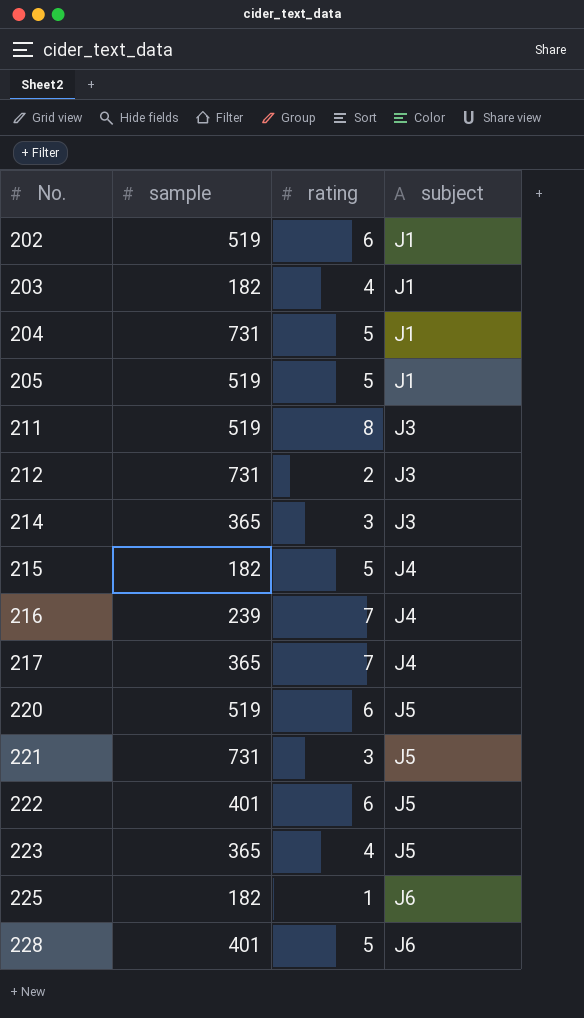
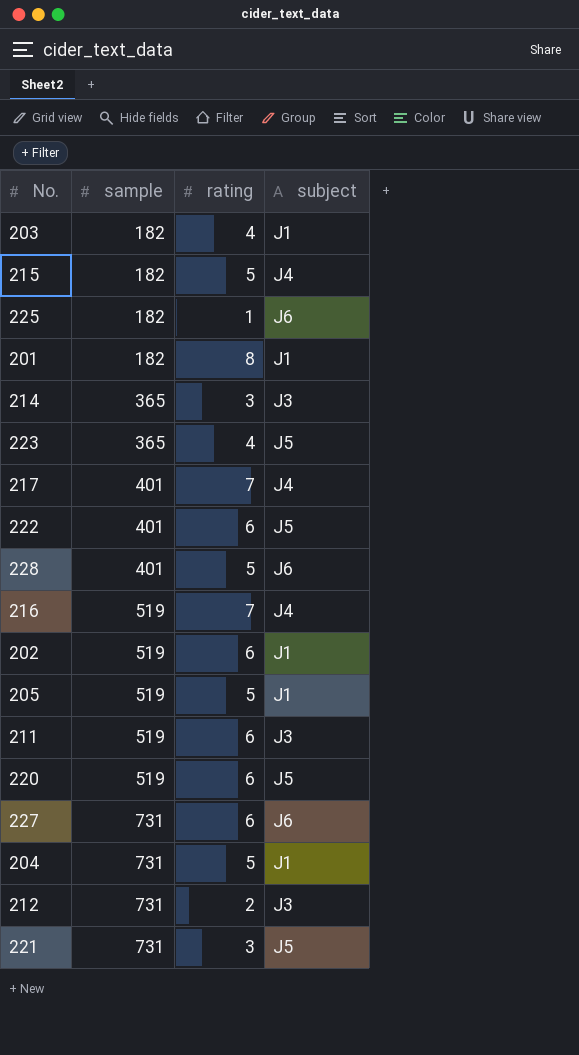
row order: No. ascending -> sample ascending
row 201: none -> 182 | 8 | J1
217 | sample: 365 -> 401
216 | sample: 239 -> 519
211 | rating: 8 -> 6
row 227: none -> 731 | 6 | J6

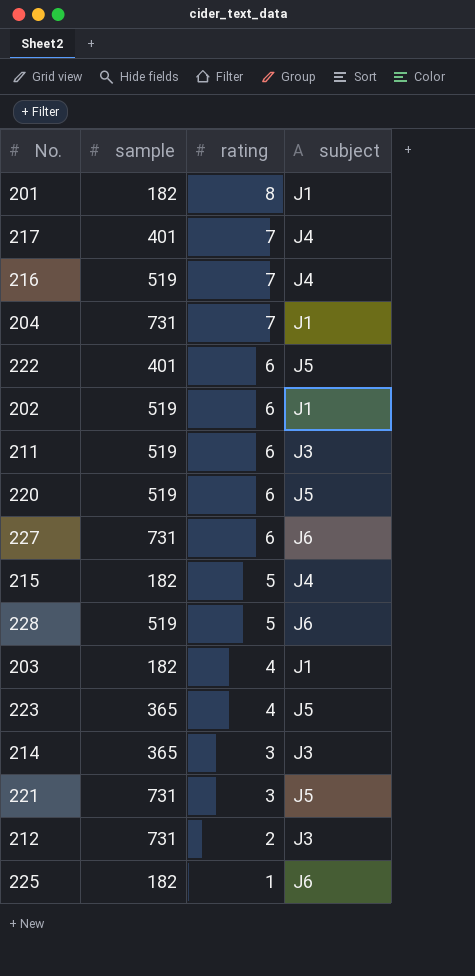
row order: sample ascending -> rating descending
row 205: 519 | 5 | J1 -> none
204 | rating: 5 -> 7
228 | sample: 401 -> 519

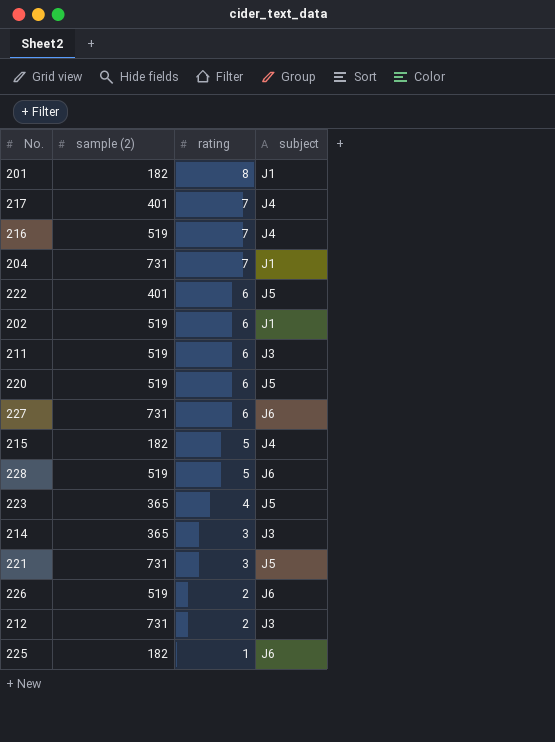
column name: sample -> sample (2)
row 203: 182 | 4 | J1 -> none
row 226: none -> 519 | 2 | J6

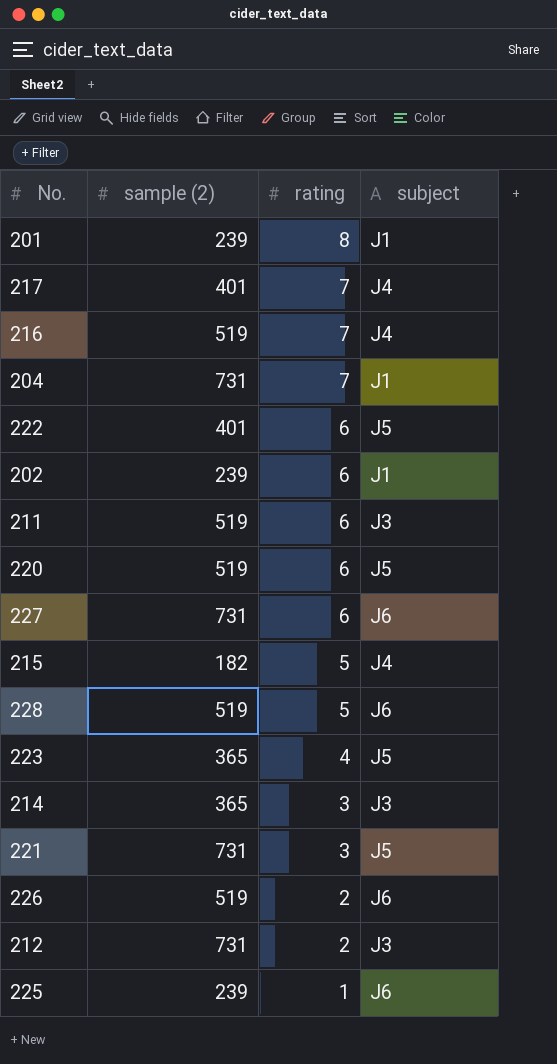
201 | sample (2): 182 -> 239
202 | sample (2): 519 -> 239
225 | sample (2): 182 -> 239

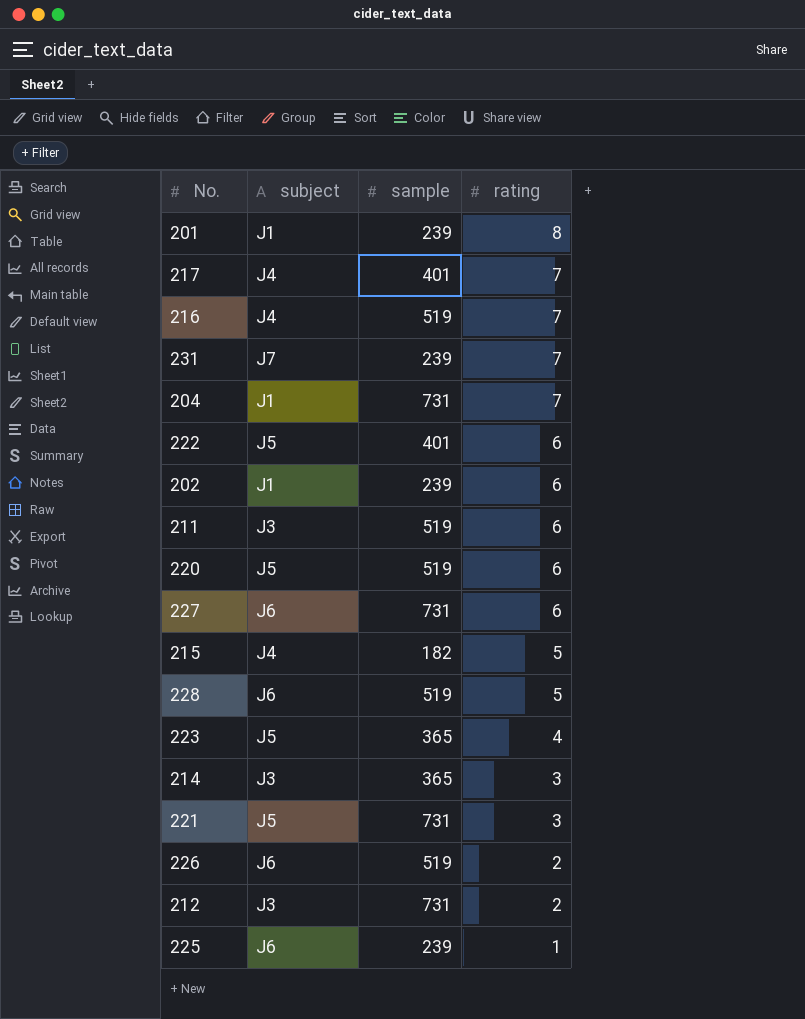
column subject | position: 4 -> 2
column name: sample (2) -> sample
row 231: none -> J7 | 239 | 7

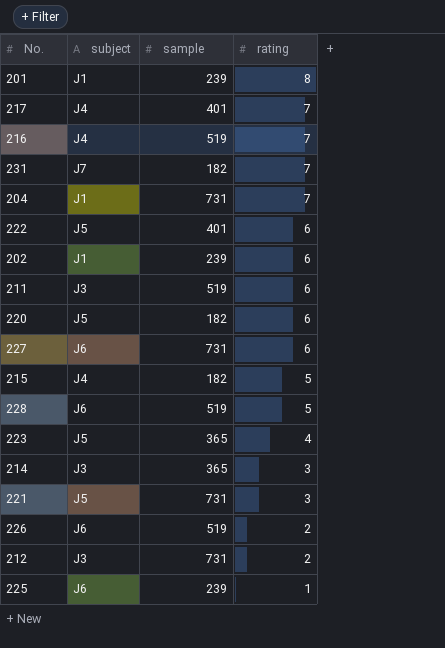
231 | sample: 239 -> 182
220 | sample: 519 -> 182

